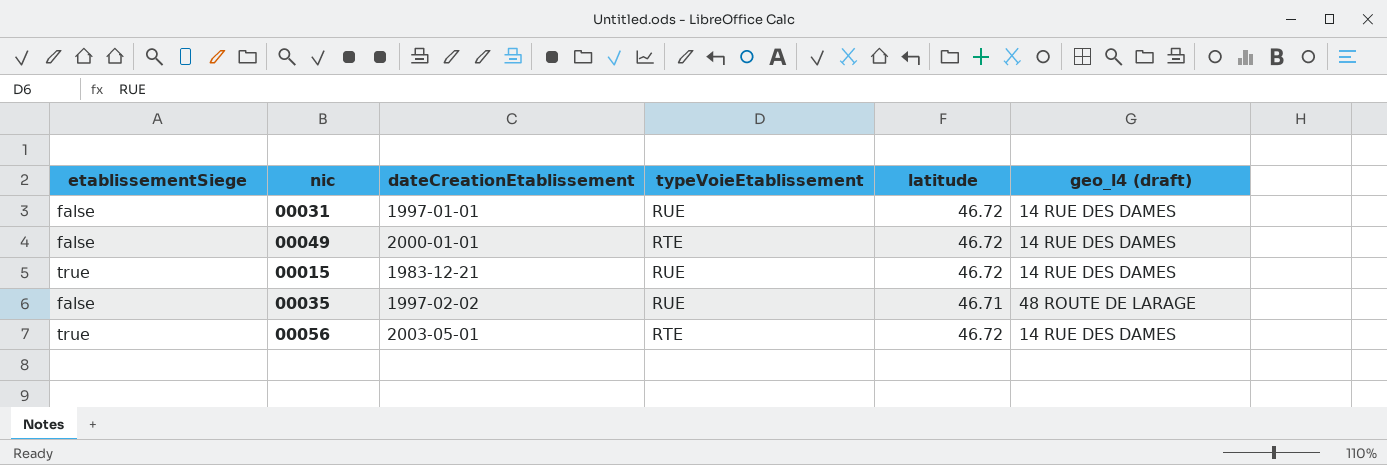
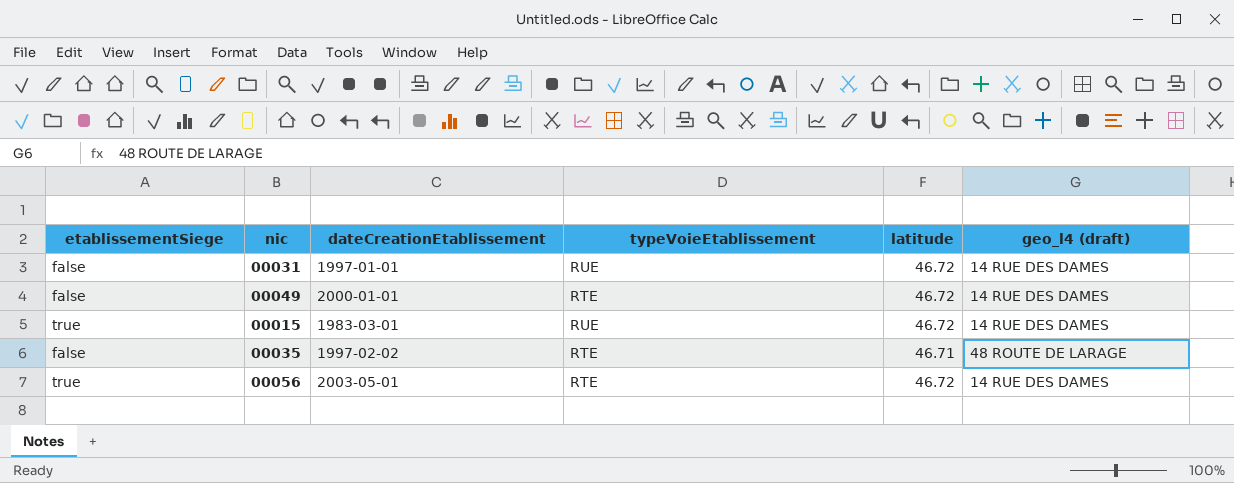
00015 | dateCreationEtablissement: 1983-12-21 -> 1983-03-01
00035 | typeVoieEtablissement: RUE -> RTE

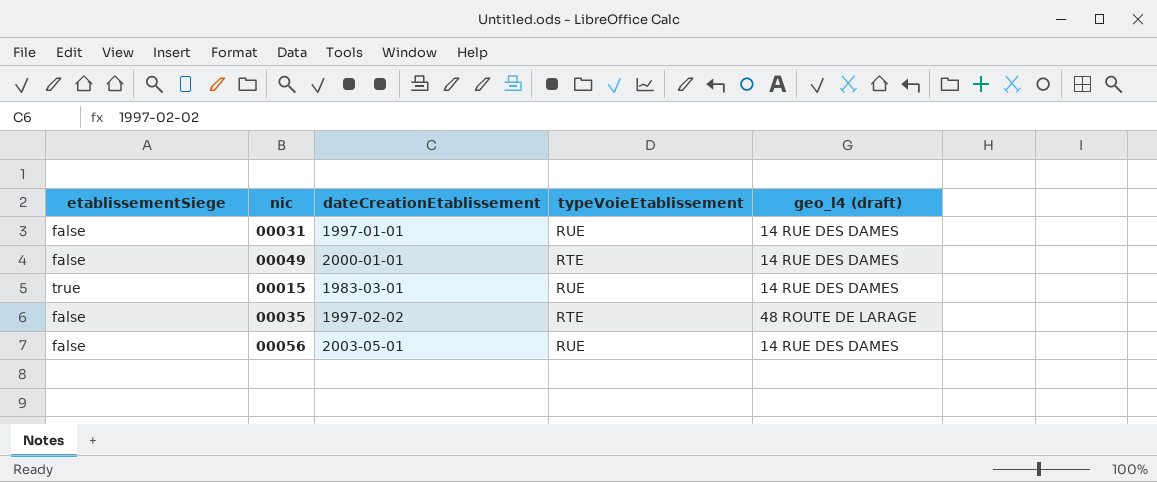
column latitude | position: 5 -> none
00056 | etablissementSiege: true -> false
00056 | typeVoieEtablissement: RTE -> RUE

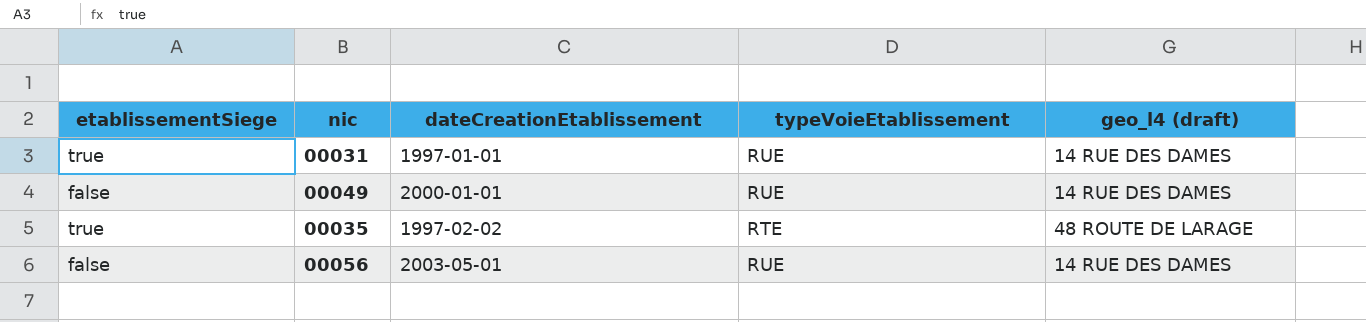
row 00015: true | 1983-03-01 | RUE | 14 RUE DES DAMES -> none
00031 | etablissementSiege: false -> true
00049 | typeVoieEtablissement: RTE -> RUE
00035 | etablissementSiege: false -> true

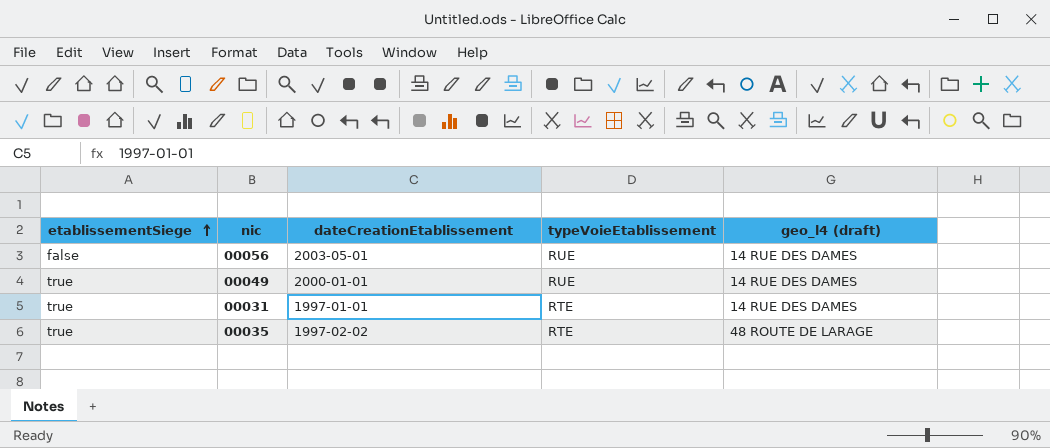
row order: none -> etablissementSiege ascending
00049 | etablissementSiege: false -> true
00031 | typeVoieEtablissement: RUE -> RTE

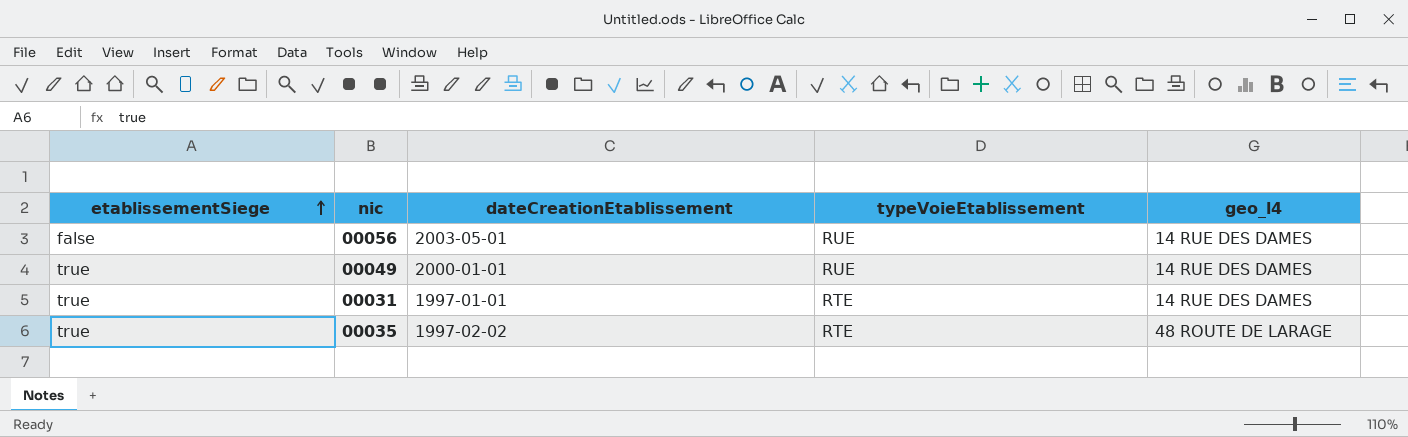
column name: geo_l4 (draft) -> geo_l4

